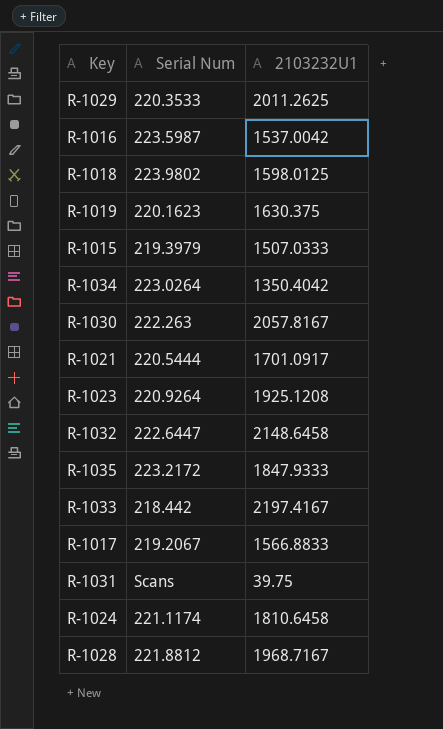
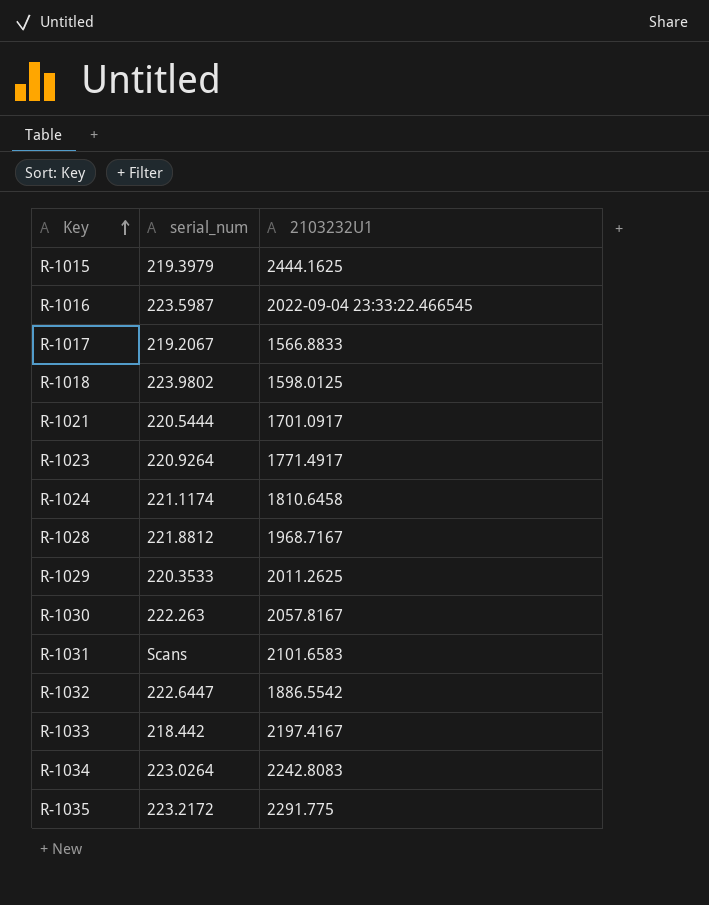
row order: none -> Key ascending
column name: Serial Num -> serial_num
row R-1019: 220.1623 | 1630.375 -> none
R-1015 | 2103232U1: 1507.0333 -> 2444.1625
R-1016 | 2103232U1: 1537.0042 -> 2022-09-04 23:33:22.466545
R-1023 | 2103232U1: 1925.1208 -> 1771.4917
R-1031 | 2103232U1: 39.75 -> 2101.6583
R-1032 | 2103232U1: 2148.6458 -> 1886.5542
R-1034 | 2103232U1: 1350.4042 -> 2242.8083
R-1035 | 2103232U1: 1847.9333 -> 2291.775

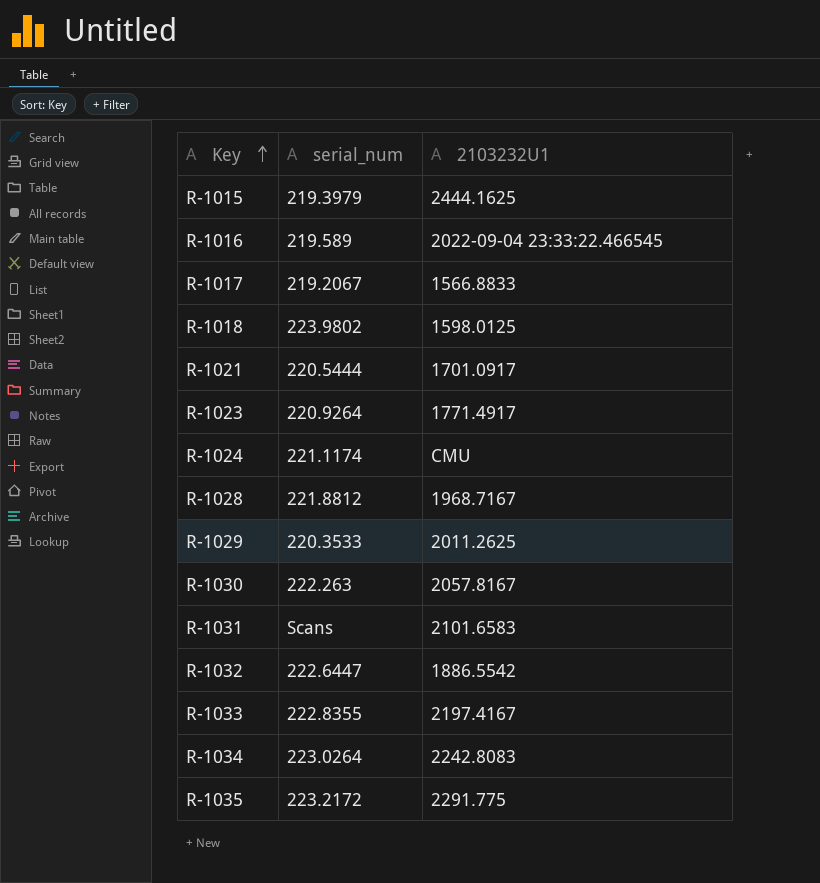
R-1016 | serial_num: 223.5987 -> 219.589
R-1024 | 2103232U1: 1810.6458 -> CMU
R-1033 | serial_num: 218.442 -> 222.8355

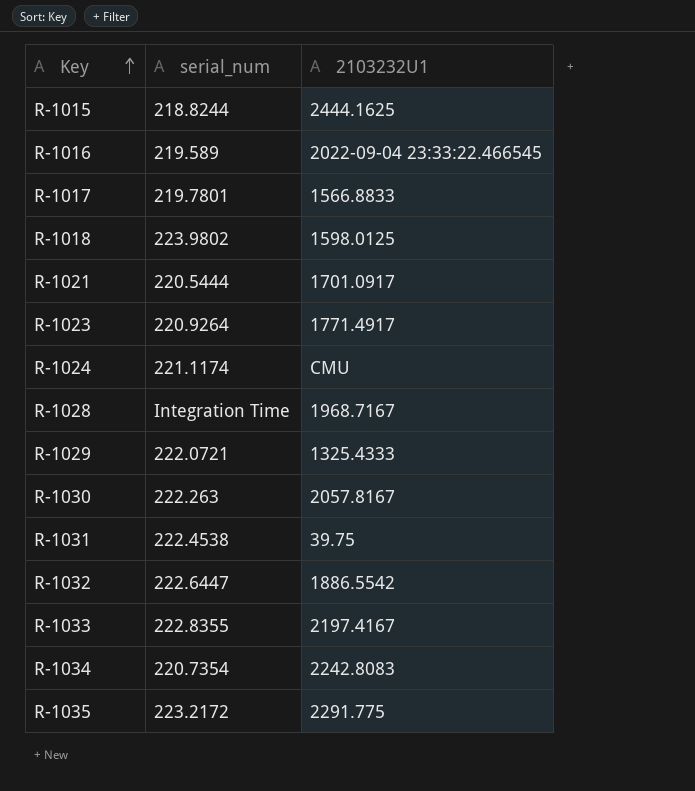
R-1015 | serial_num: 219.3979 -> 218.8244
R-1017 | serial_num: 219.2067 -> 219.7801
R-1028 | serial_num: 221.8812 -> Integration Time
R-1029 | serial_num: 220.3533 -> 222.0721
R-1029 | 2103232U1: 2011.2625 -> 1325.4333
R-1031 | serial_num: Scans -> 222.4538
R-1031 | 2103232U1: 2101.6583 -> 39.75
R-1034 | serial_num: 223.0264 -> 220.7354

